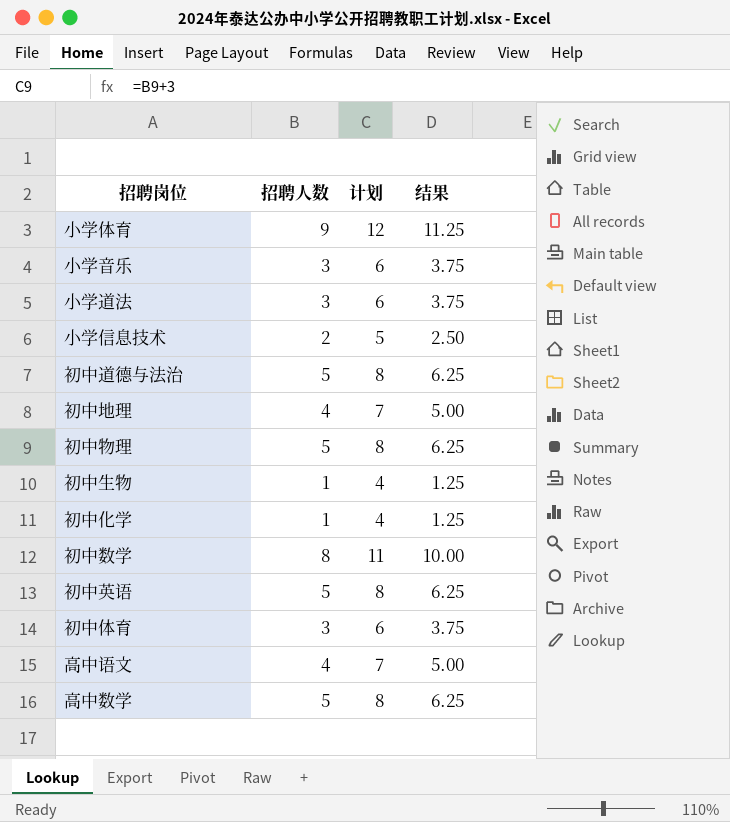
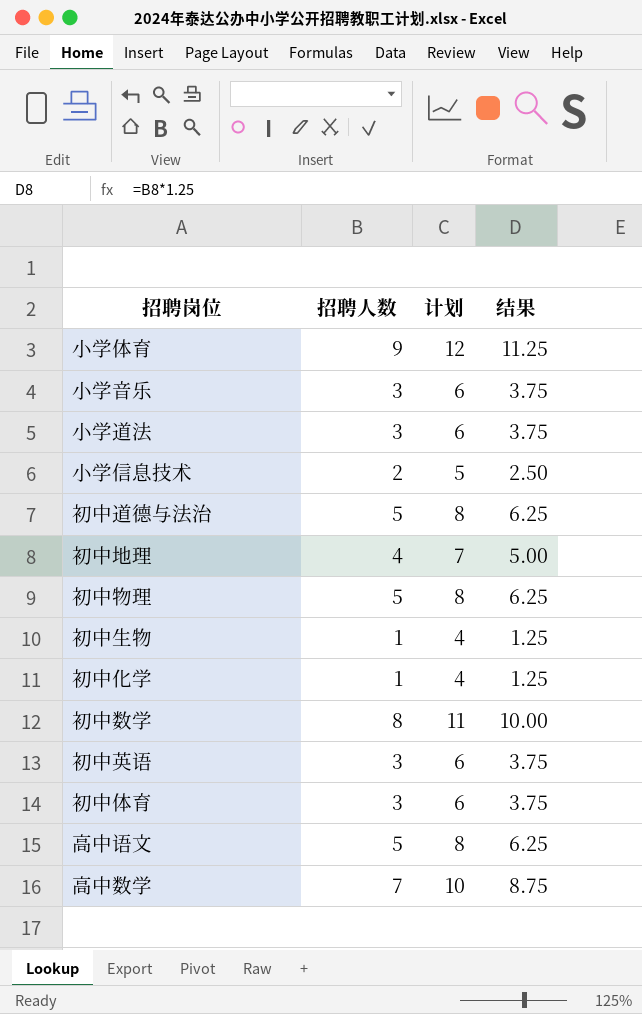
初中英语 | 招聘人数: 5 -> 3
初中英语 | 计划: 8 -> 6
初中英语 | 结果: 6.25 -> 3.75
高中语文 | 招聘人数: 4 -> 5
高中语文 | 计划: 7 -> 8
高中语文 | 结果: 5.00 -> 6.25
高中数学 | 招聘人数: 5 -> 7
高中数学 | 计划: 8 -> 10
高中数学 | 结果: 6.25 -> 8.75

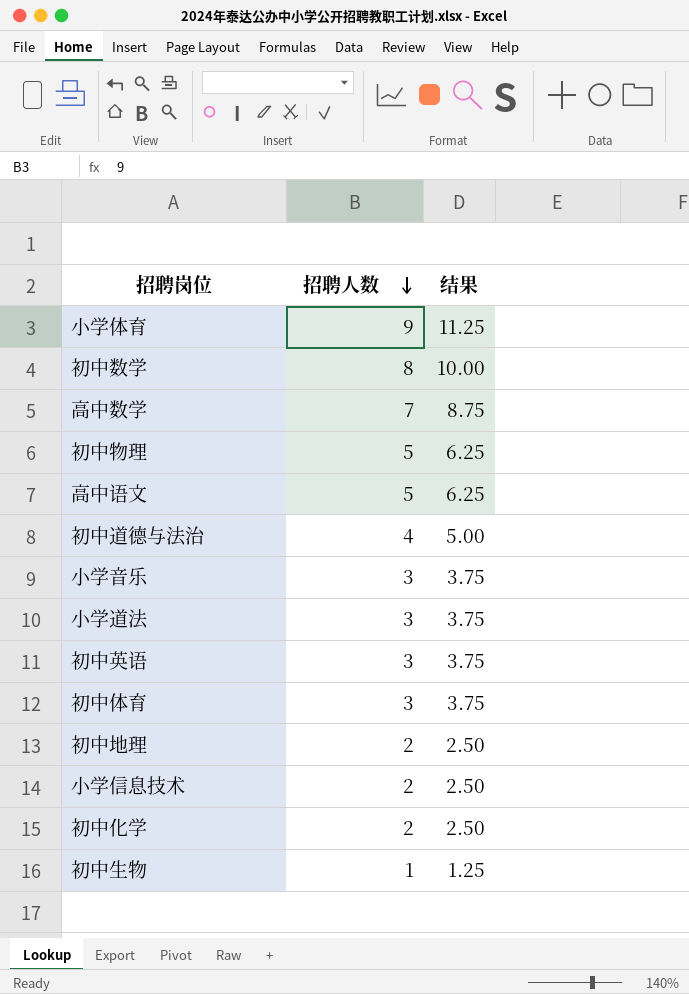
row order: none -> 招聘人数 descending
column 计划 | formula: [招聘人数] + 3 -> none
初中道德与法治 | 招聘人数: 5 -> 4
初中道德与法治 | 结果: 6.25 -> 5.00
初中地理 | 招聘人数: 4 -> 2
初中地理 | 结果: 5.00 -> 2.50
初中化学 | 招聘人数: 1 -> 2
初中化学 | 结果: 1.25 -> 2.50

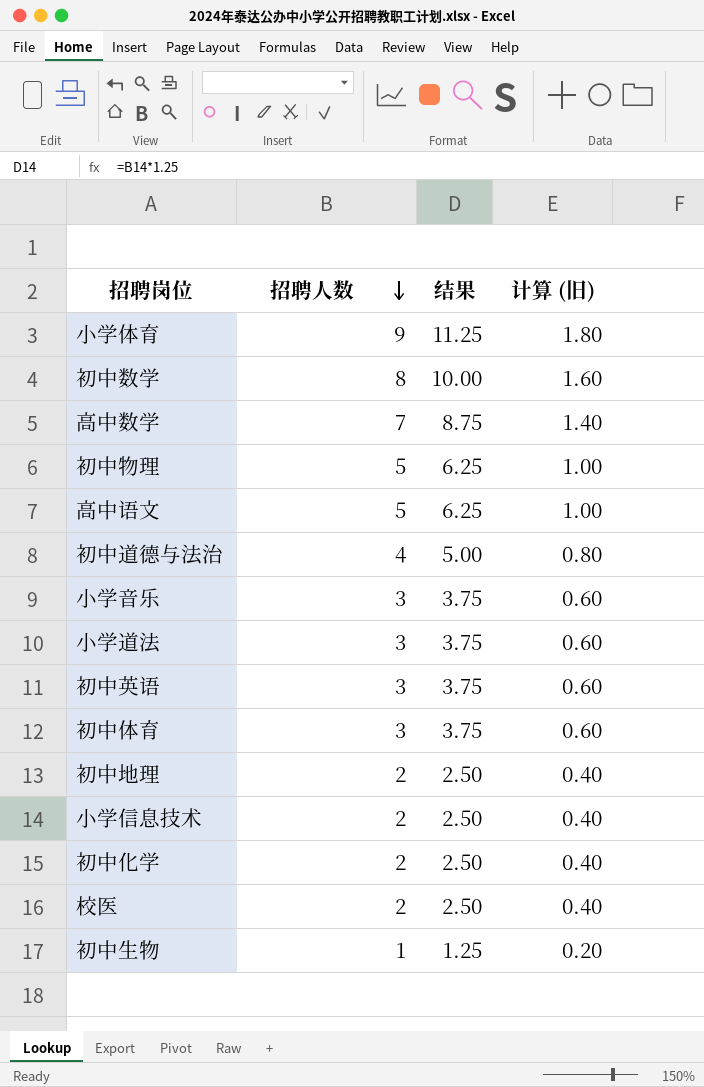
column 计算 (旧) | formula: none -> [招聘人数] * 0.2
row 校医: none -> 2 | 2.50 | 0.40

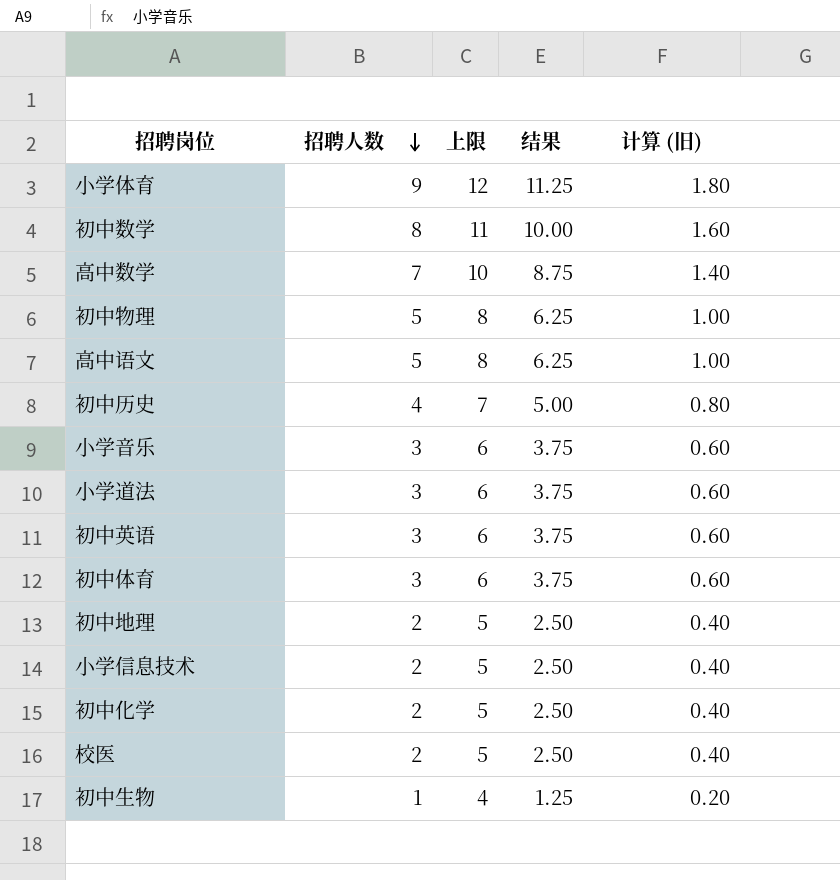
column 上限 | formula: none -> [招聘人数] + 3
row 初中道德与法治: 4 | 5.00 | 0.80 -> none
row 初中历史: none -> 4 | 7 | 5.00 | 0.80

